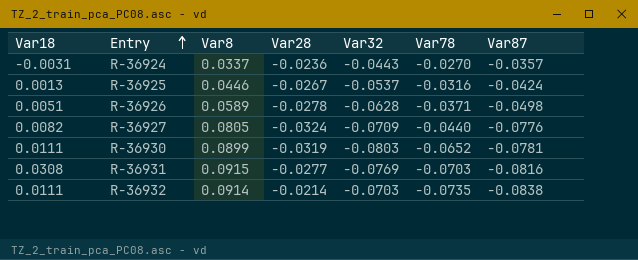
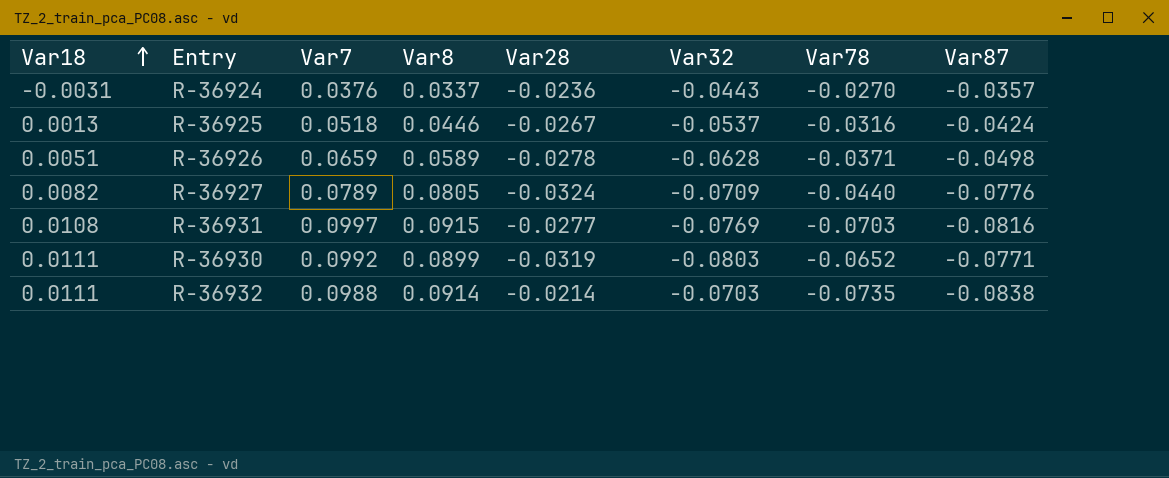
row order: Entry ascending -> Var18 ascending
column Var7 | position: none -> 3
R-36931 | Var18: 0.0308 -> 0.0108
R-36930 | Var87: -0.0781 -> -0.0771

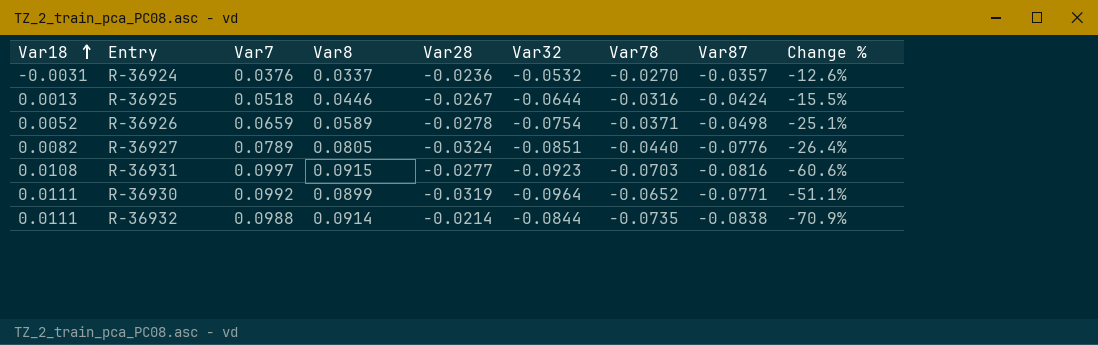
column Change % | formula: none -> ([Var28] - [Var78]) / [Var78]
R-36924 | Var32: -0.0443 -> -0.0532
R-36925 | Var32: -0.0537 -> -0.0644
R-36926 | Var18: 0.0051 -> 0.0052
R-36926 | Var32: -0.0628 -> -0.0754
R-36927 | Var32: -0.0709 -> -0.0851
R-36931 | Var32: -0.0769 -> -0.0923
R-36930 | Var32: -0.0803 -> -0.0964
R-36932 | Var32: -0.0703 -> -0.0844

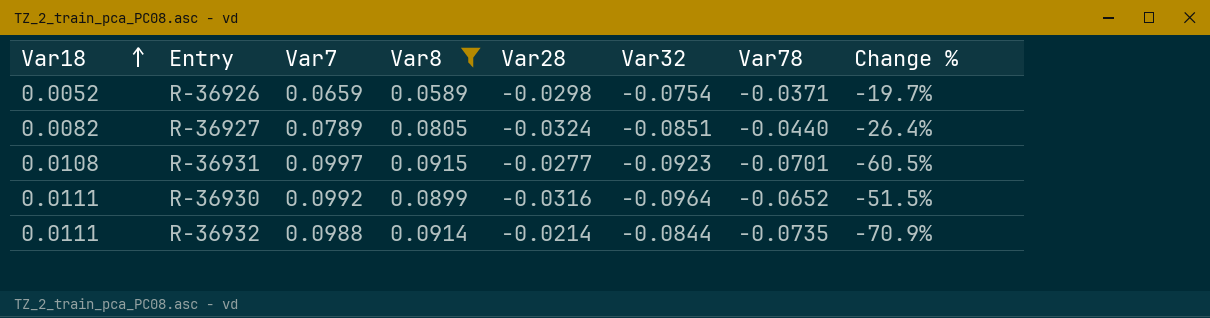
filter: none -> Var8 >= 0.0589
column Var87 | position: 8 -> none
R-36926 | Var28: -0.0278 -> -0.0298
R-36926 | Change %: -25.1% -> -19.7%
R-36931 | Var78: -0.0703 -> -0.0701
R-36931 | Change %: -60.6% -> -60.5%
R-36930 | Var28: -0.0319 -> -0.0316
R-36930 | Change %: -51.1% -> -51.5%

